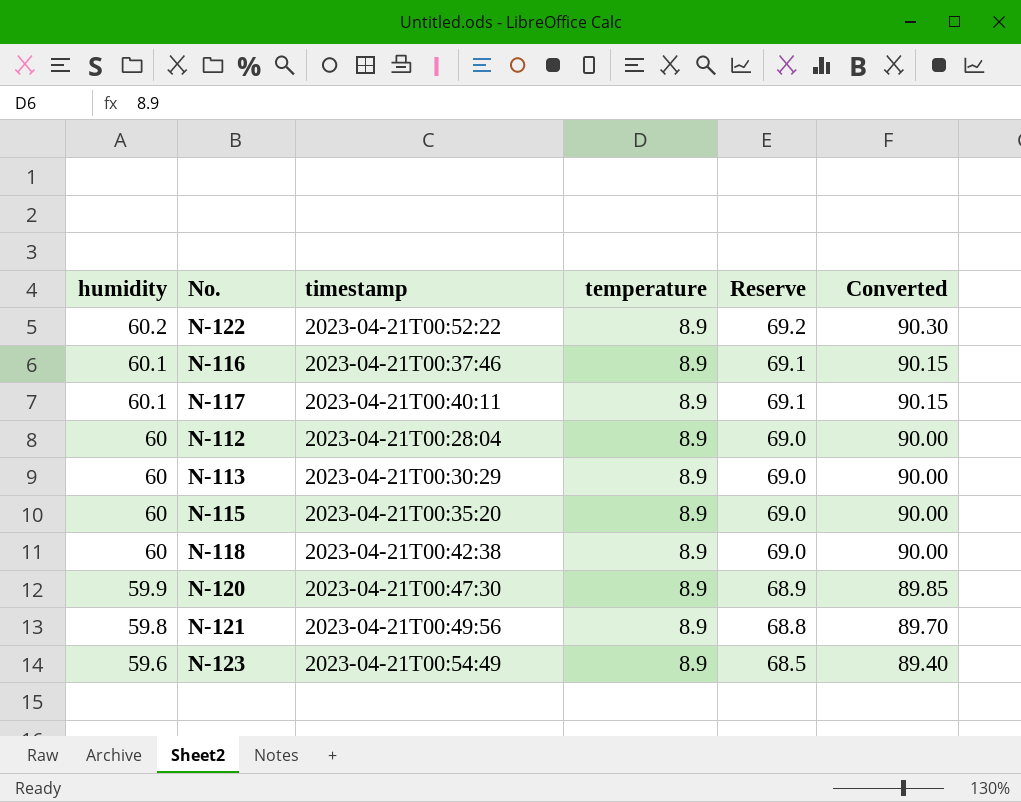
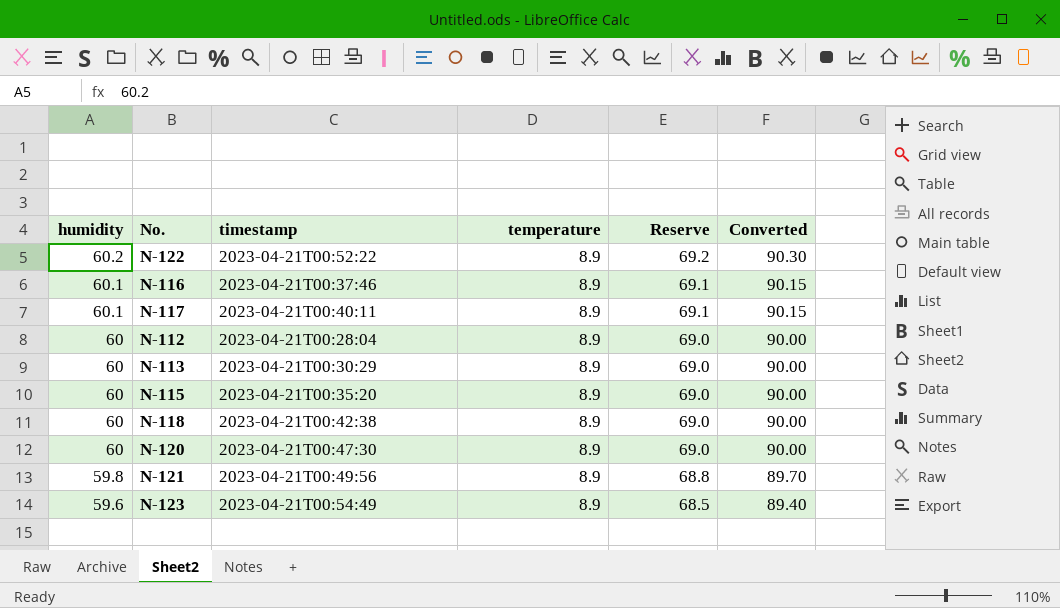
N-120 | humidity: 59.9 -> 60
N-120 | Reserve: 68.9 -> 69.0
N-120 | Converted: 89.85 -> 90.00

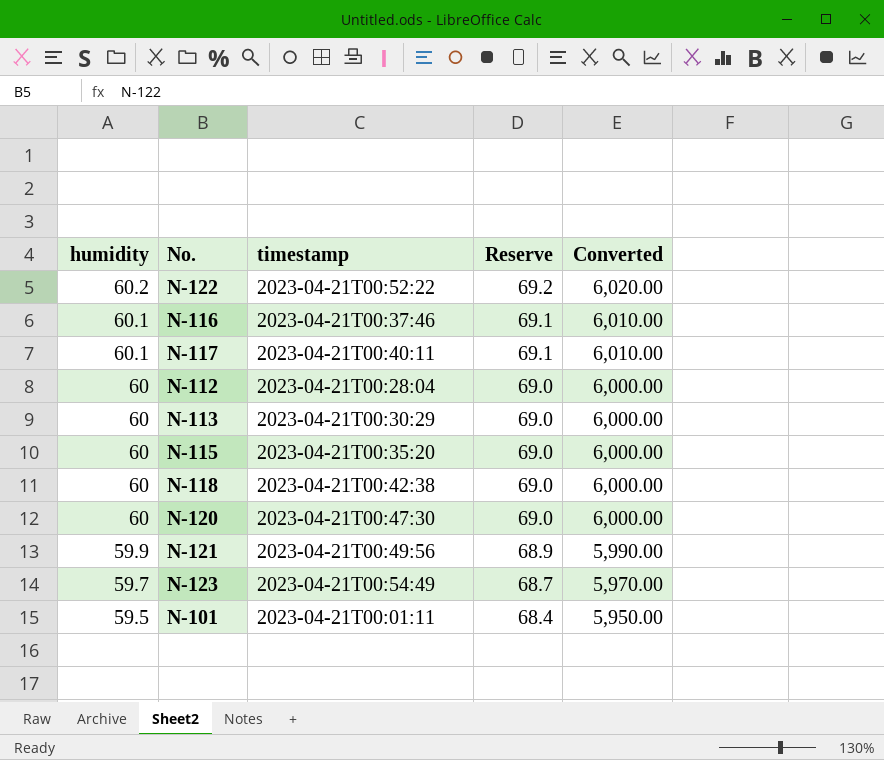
column temperature | position: 4 -> none
column Converted | formula: [humidity] * 1.5 -> [humidity] * 100
N-121 | humidity: 59.8 -> 59.9
N-121 | Reserve: 68.8 -> 68.9
N-123 | humidity: 59.6 -> 59.7
N-123 | Reserve: 68.5 -> 68.7
row N-101: none -> 59.5 | 2023-04-21T00:01:11 | 68.4 | 5,950.00

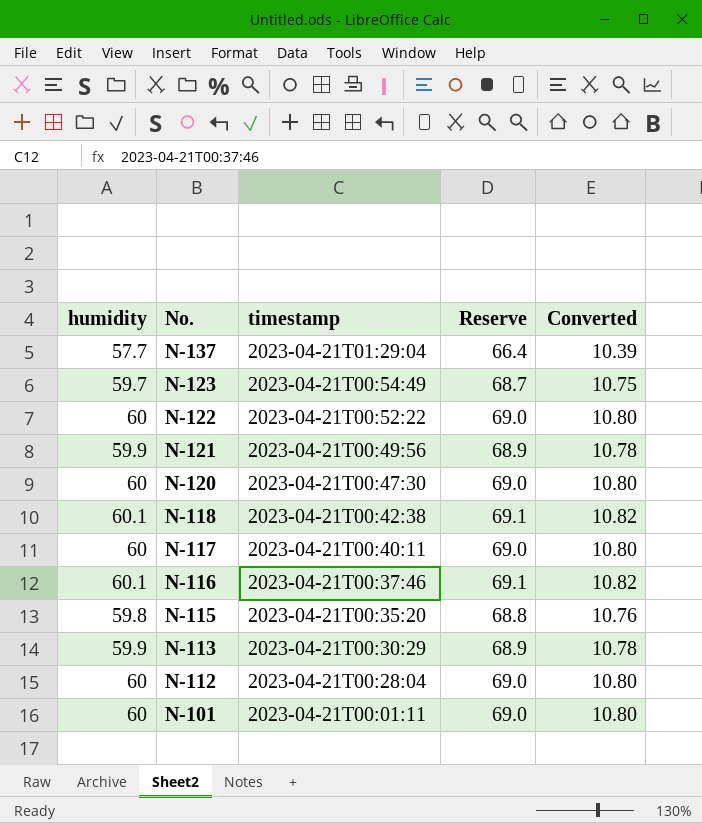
row order: humidity descending -> No. descending
column Converted | formula: [humidity] * 100 -> [humidity] * 0.18
row N-137: none -> 57.7 | 2023-04-21T01:29:04 | 66.4 | 10.39
N-122 | humidity: 60.2 -> 60
N-122 | Reserve: 69.2 -> 69.0
N-118 | humidity: 60 -> 60.1
N-118 | Reserve: 69.0 -> 69.1
N-117 | humidity: 60.1 -> 60
N-117 | Reserve: 69.1 -> 69.0
N-115 | humidity: 60 -> 59.8
N-115 | Reserve: 69.0 -> 68.8
N-113 | humidity: 60 -> 59.9
N-113 | Reserve: 69.0 -> 68.9
N-101 | humidity: 59.5 -> 60
N-101 | Reserve: 68.4 -> 69.0

